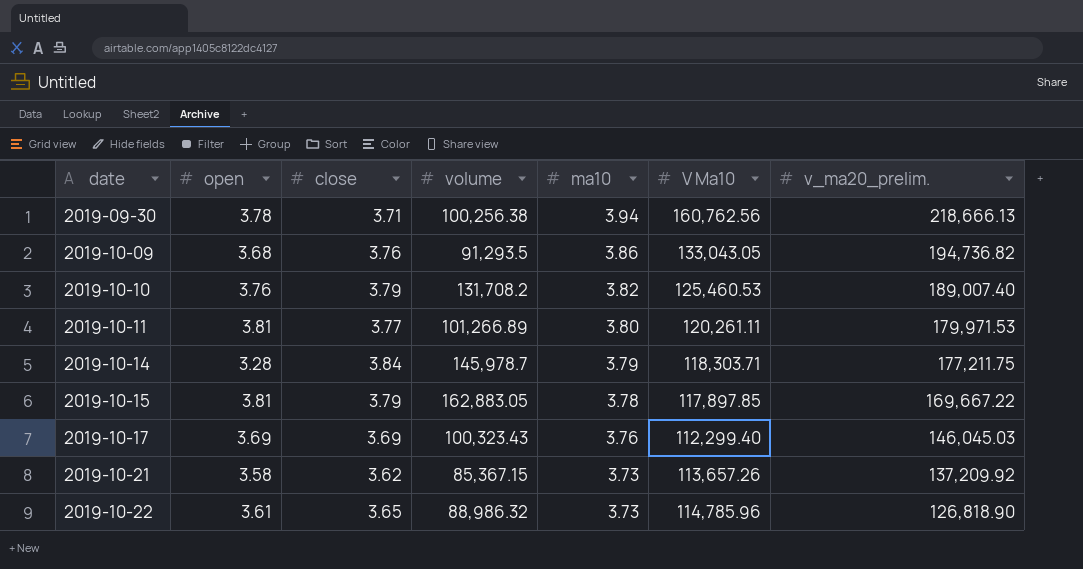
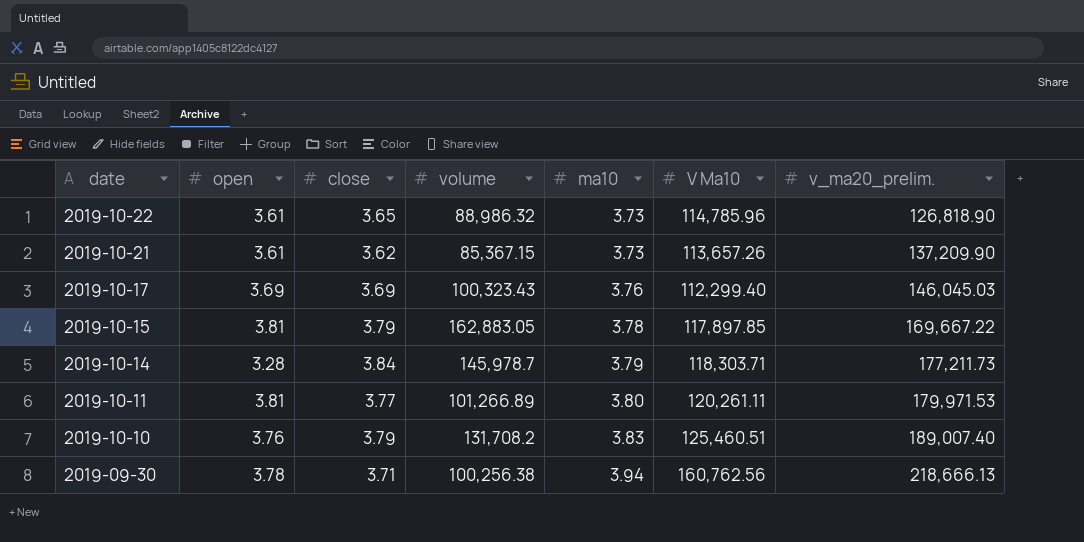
row order: date ascending -> date descending
row 2019-10-09: 3.68 | 3.76 | 91,293.5 | 3.86 | 133,043.05 | 194,736.82 -> none
2019-10-21 | open: 3.58 -> 3.61
2019-10-21 | v_ma20_prelim.: 137,209.92 -> 137,209.90
2019-10-14 | v_ma20_prelim.: 177,211.75 -> 177,211.73
2019-10-10 | ma10: 3.82 -> 3.83
2019-10-10 | V Ma10: 125,460.53 -> 125,460.51

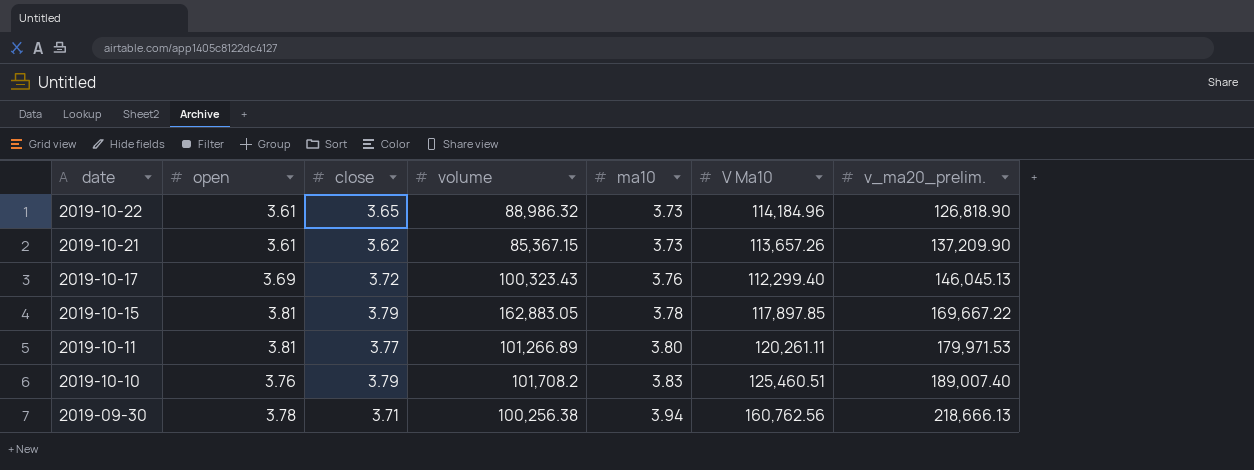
row 2019-10-14: 3.28 | 3.84 | 145,978.7 | 3.79 | 118,303.71 | 177,211.73 -> none
2019-10-22 | V Ma10: 114,785.96 -> 114,184.96
2019-10-17 | close: 3.69 -> 3.72
2019-10-17 | v_ma20_prelim.: 146,045.03 -> 146,045.13
2019-10-10 | volume: 131,708.2 -> 101,708.2

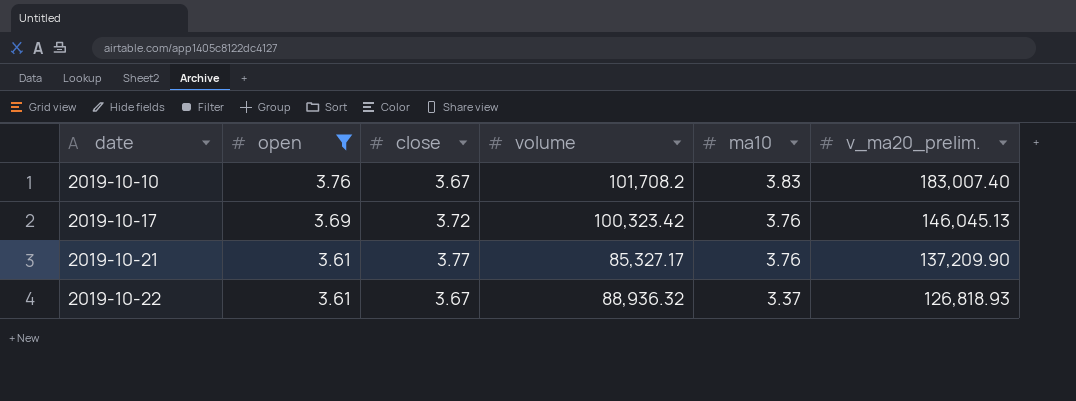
filter: none -> open <= 3.76
row order: date descending -> date ascending
column V Ma10 | position: 6 -> none
2019-10-10 | close: 3.79 -> 3.67
2019-10-10 | v_ma20_prelim.: 189,007.40 -> 183,007.40
2019-10-17 | volume: 100,323.43 -> 100,323.42
2019-10-21 | close: 3.62 -> 3.77
2019-10-21 | volume: 85,367.15 -> 85,327.17
2019-10-21 | ma10: 3.73 -> 3.76
2019-10-22 | close: 3.65 -> 3.67
2019-10-22 | volume: 88,986.32 -> 88,936.32
2019-10-22 | ma10: 3.73 -> 3.37
2019-10-22 | v_ma20_prelim.: 126,818.90 -> 126,818.93

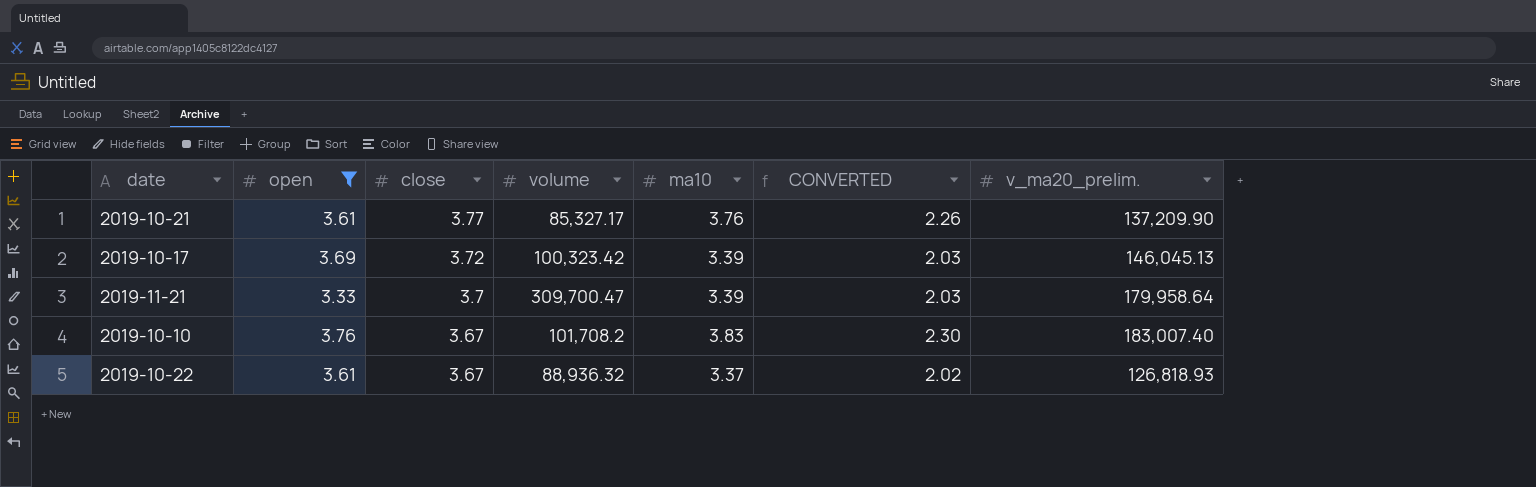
row order: date ascending -> close descending
column CONVERTED | formula: none -> [ma10] * 0.6
2019-10-17 | ma10: 3.76 -> 3.39
row 2019-11-21: none -> 3.33 | 3.7 | 309,700.47 | 3.39 | 2.03 | 179,958.64

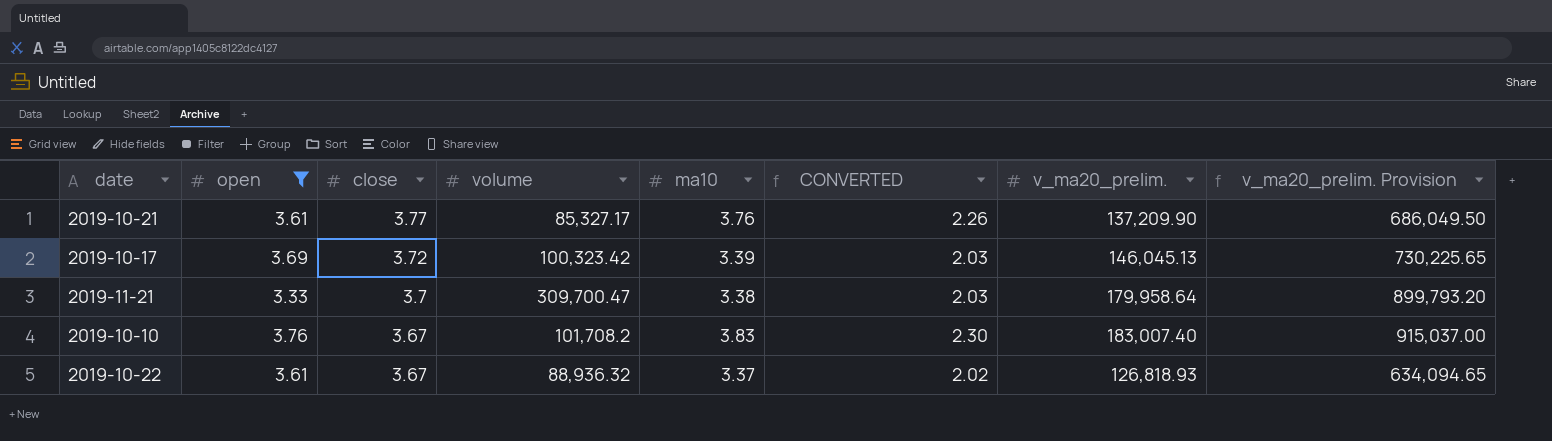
column v_ma20_prelim. Provision | formula: none -> [v_ma20_prelim.] * 5
2019-11-21 | ma10: 3.39 -> 3.38

